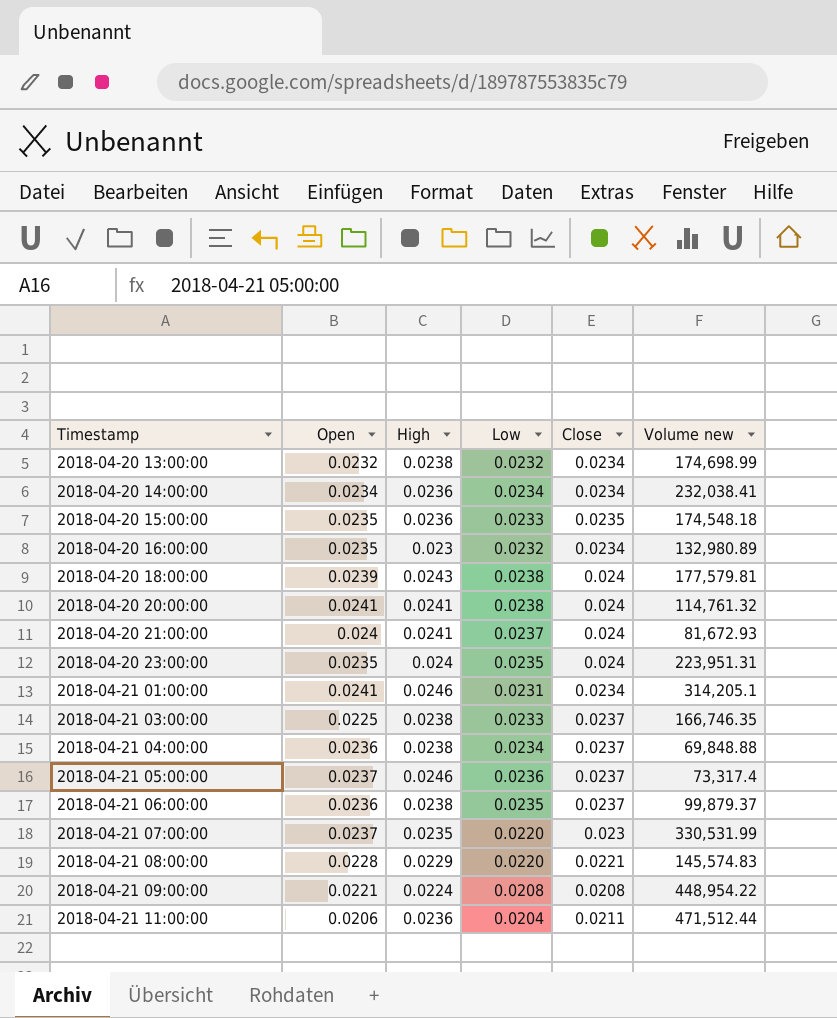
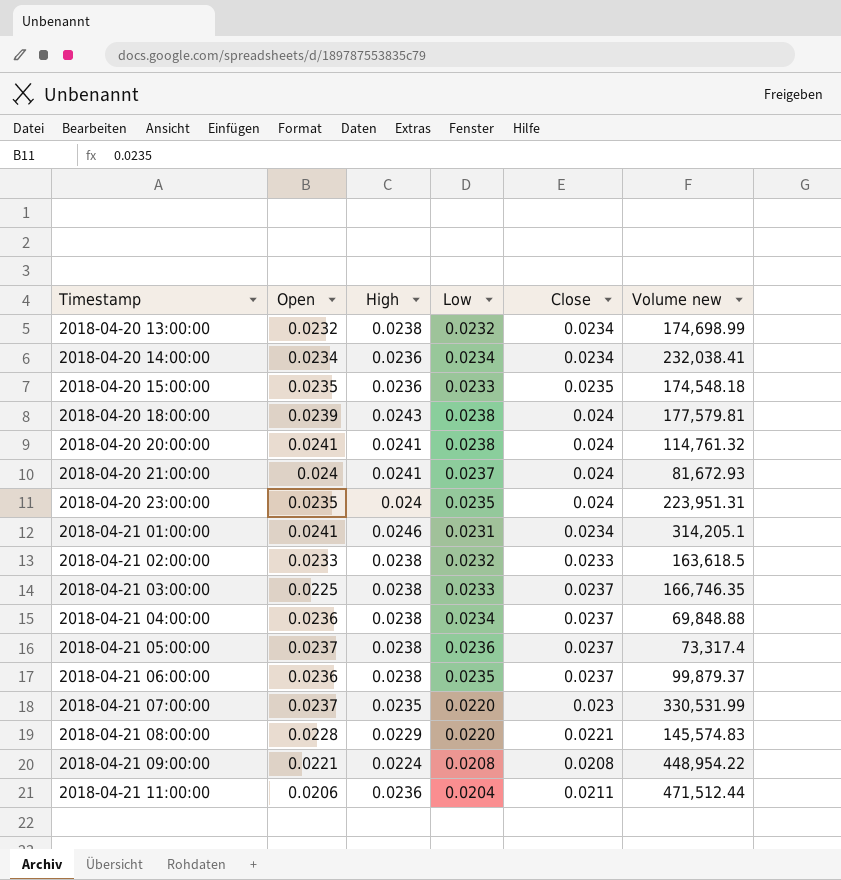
row 2018-04-20 16:00:00: 0.0235 | 0.023 | 0.0232 | 0.0234 | 132,980.89 -> none
row 2018-04-21 02:00:00: none -> 0.0233 | 0.0238 | 0.0232 | 0.0233 | 163,618.5
2018-04-21 05:00:00 | High: 0.0246 -> 0.0238

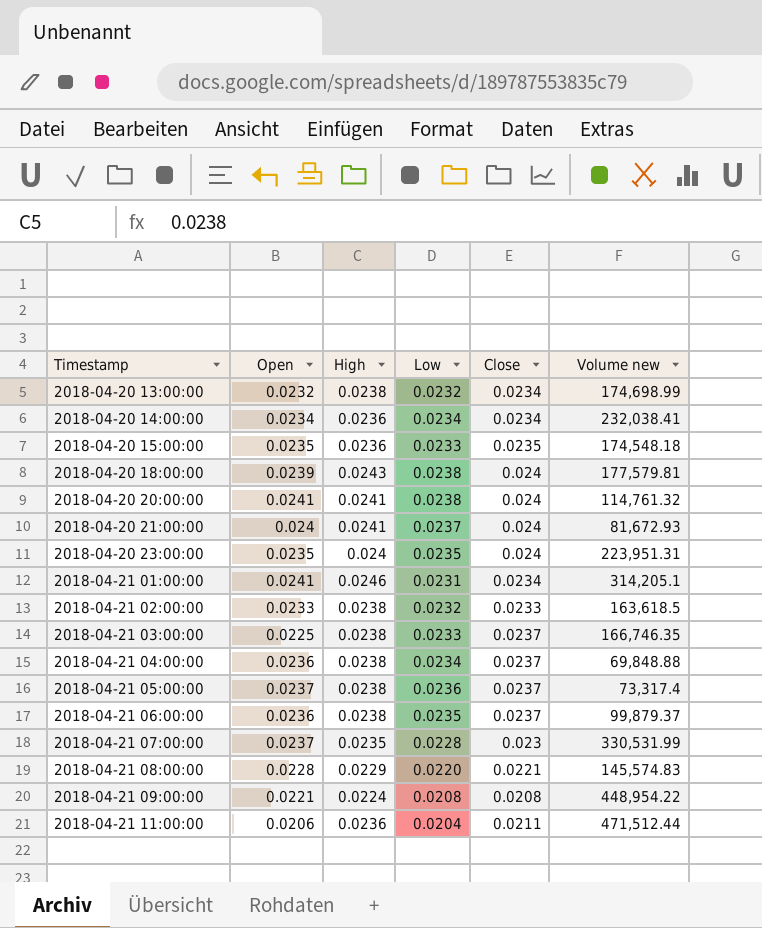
2018-04-21 07:00:00 | Low: 0.0220 -> 0.0228

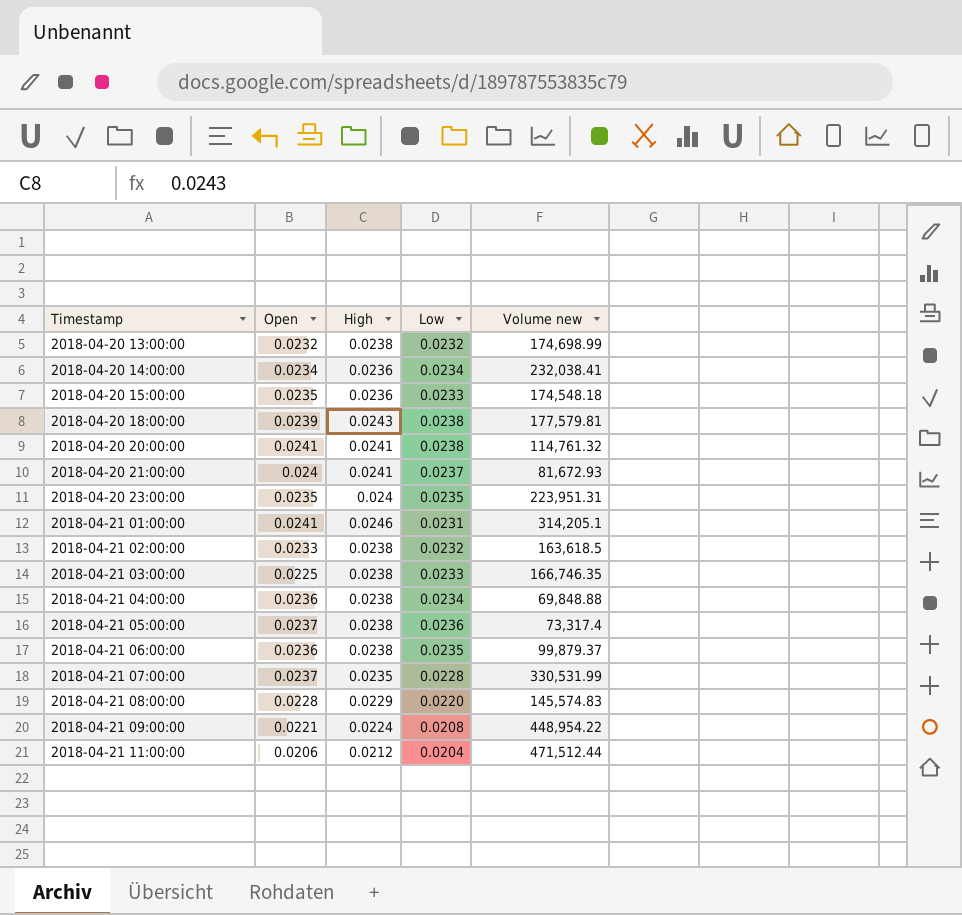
column Close | position: 5 -> none
2018-04-21 11:00:00 | High: 0.0236 -> 0.0212

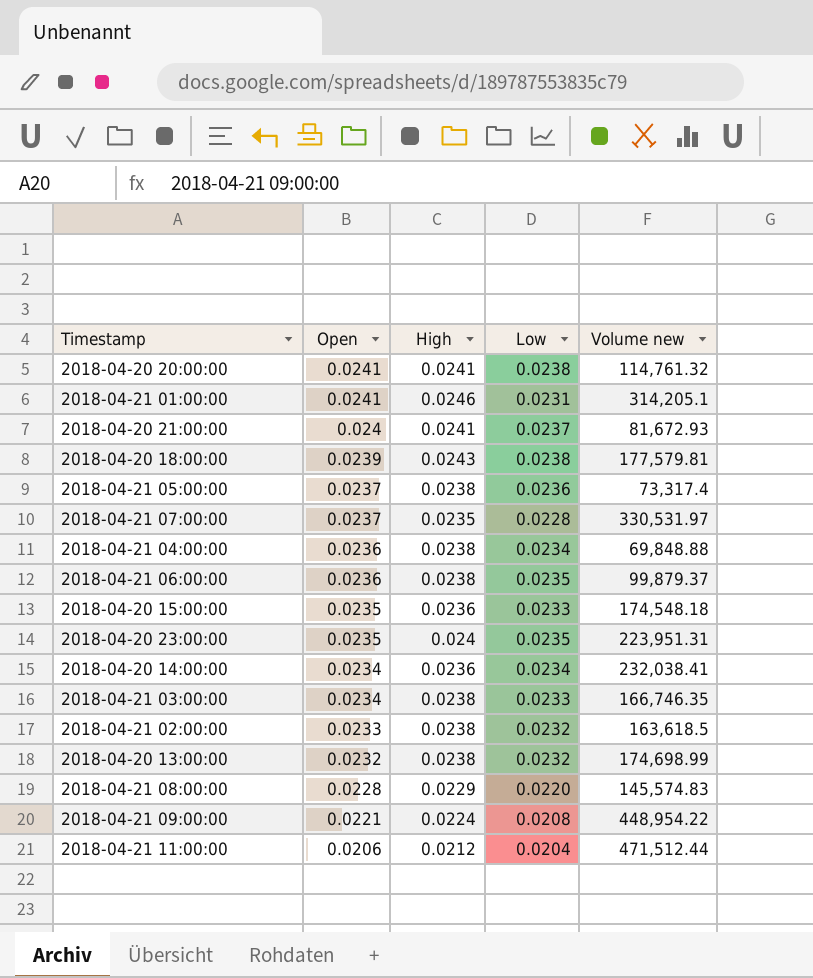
row order: Timestamp ascending -> Open descending
2018-04-21 07:00:00 | Volume new: 330,531.99 -> 330,531.97
2018-04-21 03:00:00 | Open: 0.0225 -> 0.0234

